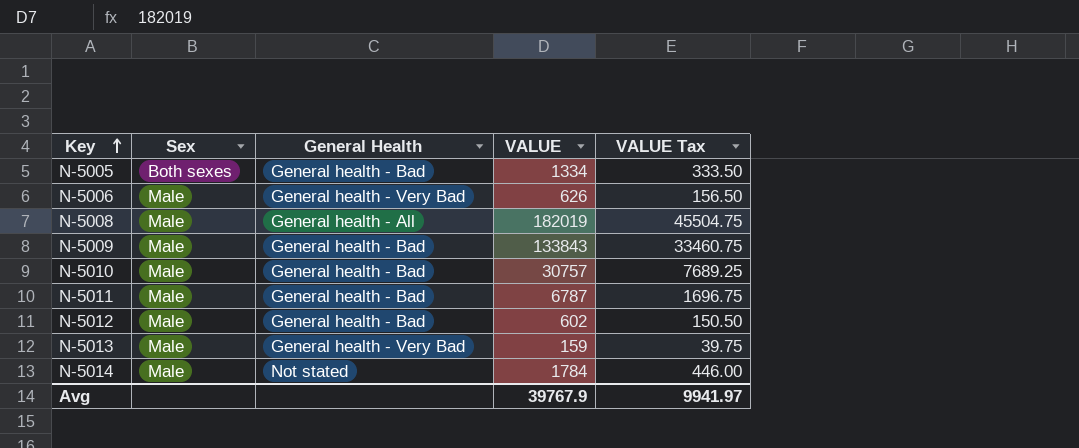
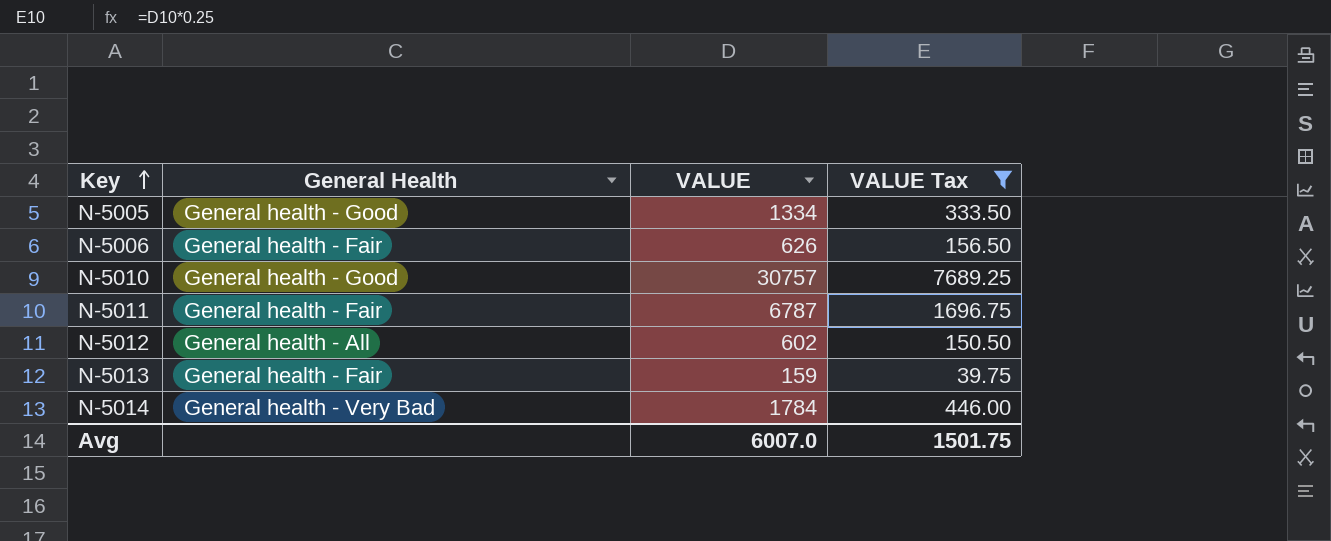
filter: none -> VALUE Tax <= 7689.25
column Sex | position: 2 -> none
N-5005 | General Health: General health - Bad -> General health - Good
N-5006 | General Health: General health - Very Bad -> General health - Fair
N-5010 | General Health: General health - Bad -> General health - Good
N-5011 | General Health: General health - Bad -> General health - Fair
N-5012 | General Health: General health - Bad -> General health - All
N-5013 | General Health: General health - Very Bad -> General health - Fair
N-5014 | General Health: Not stated -> General health - Very Bad
Avg | VALUE: 39767.9 -> 6007.0
Avg | VALUE Tax: 9941.97 -> 1501.75

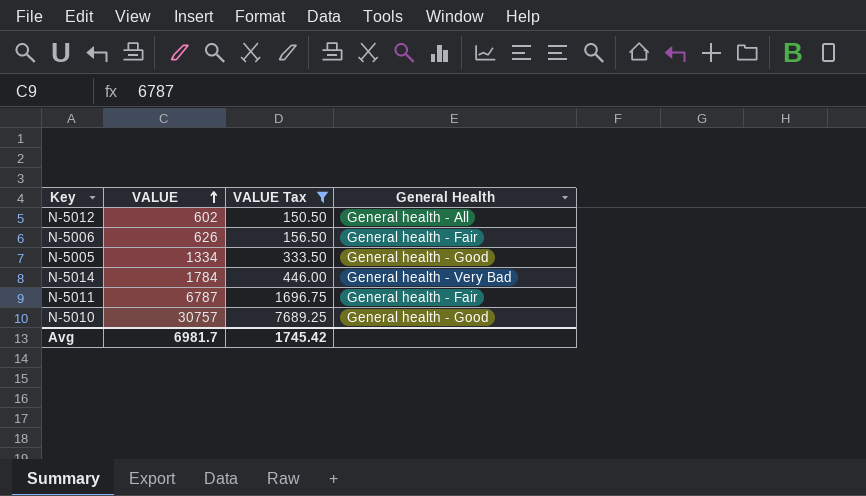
row order: Key ascending -> VALUE ascending
column General Health | position: 2 -> 4
row N-5013: General health - Fair | 159 | 39.75 -> none
Avg | VALUE: 6007.0 -> 6981.7
Avg | VALUE Tax: 1501.75 -> 1745.42

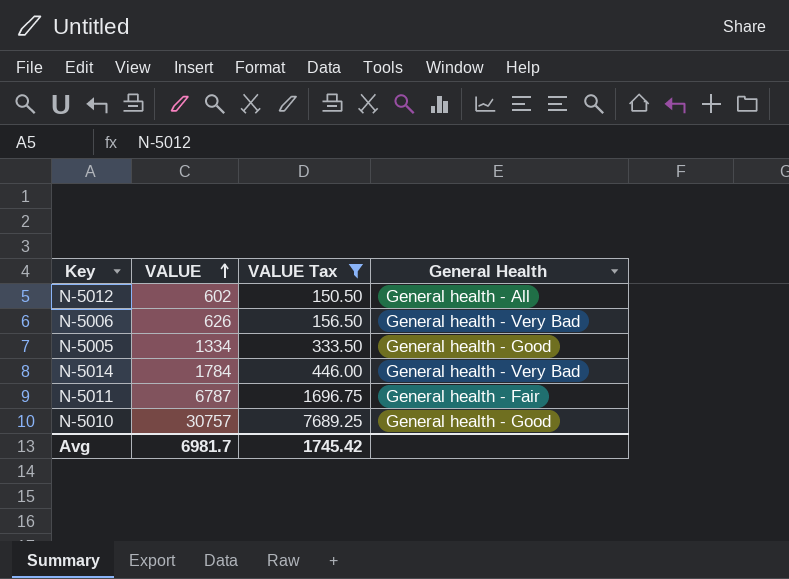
N-5006 | General Health: General health - Fair -> General health - Very Bad

